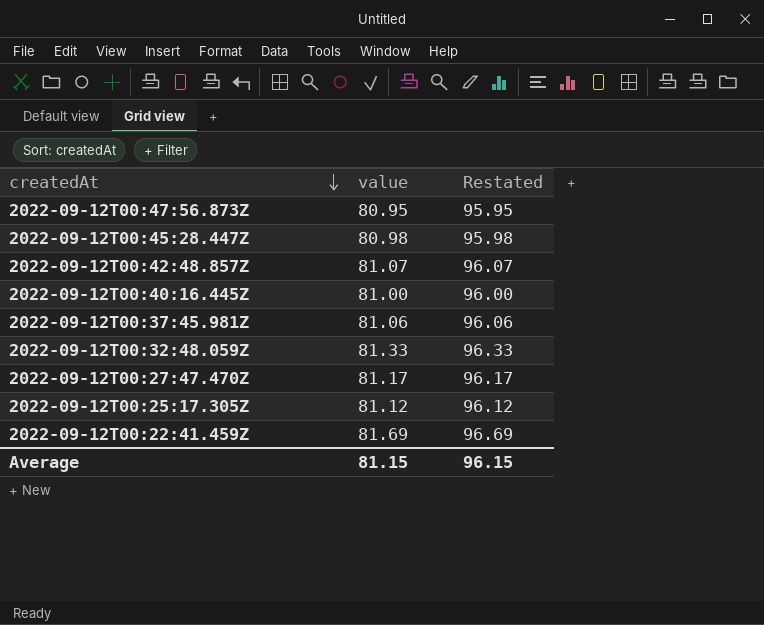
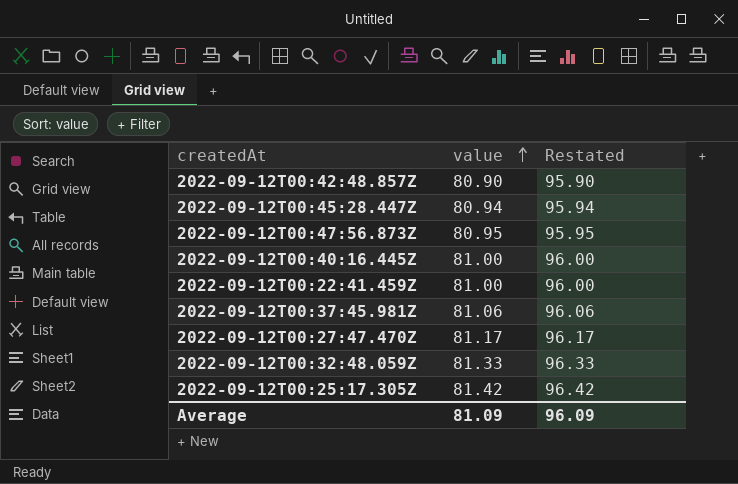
row order: createdAt descending -> value ascending
2022-09-12T00:42:48.857Z | value: 81.07 -> 80.90
2022-09-12T00:42:48.857Z | Restated: 96.07 -> 95.90
2022-09-12T00:45:28.447Z | value: 80.98 -> 80.94
2022-09-12T00:45:28.447Z | Restated: 95.98 -> 95.94
2022-09-12T00:22:41.459Z | value: 81.69 -> 81.00
2022-09-12T00:22:41.459Z | Restated: 96.69 -> 96.00
2022-09-12T00:25:17.305Z | value: 81.12 -> 81.42
2022-09-12T00:25:17.305Z | Restated: 96.12 -> 96.42
Average | value: 81.15 -> 81.09
Average | Restated: 96.15 -> 96.09

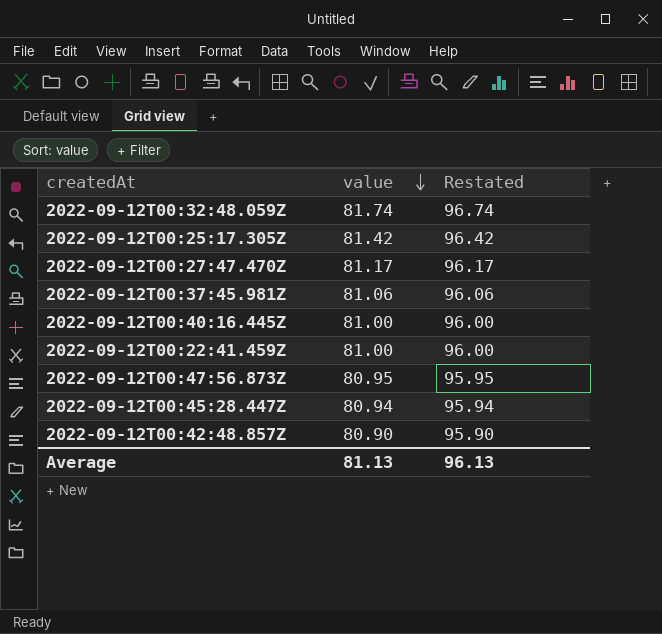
row order: value ascending -> value descending
2022-09-12T00:32:48.059Z | value: 81.33 -> 81.74
2022-09-12T00:32:48.059Z | Restated: 96.33 -> 96.74
Average | value: 81.09 -> 81.13
Average | Restated: 96.09 -> 96.13

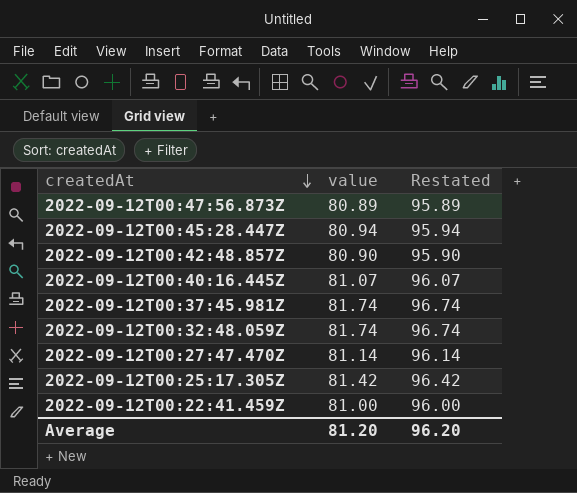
row order: value descending -> createdAt descending
2022-09-12T00:47:56.873Z | value: 80.95 -> 80.89
2022-09-12T00:47:56.873Z | Restated: 95.95 -> 95.89
2022-09-12T00:40:16.445Z | value: 81.00 -> 81.07
2022-09-12T00:40:16.445Z | Restated: 96.00 -> 96.07
2022-09-12T00:37:45.981Z | value: 81.06 -> 81.74
2022-09-12T00:37:45.981Z | Restated: 96.06 -> 96.74
2022-09-12T00:27:47.470Z | value: 81.17 -> 81.14
2022-09-12T00:27:47.470Z | Restated: 96.17 -> 96.14
Average | value: 81.13 -> 81.20
Average | Restated: 96.13 -> 96.20

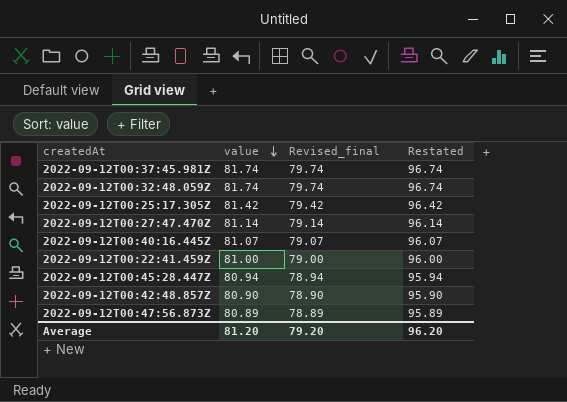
row order: createdAt descending -> value descending
column Revised_final | formula: none -> [value] - 2

